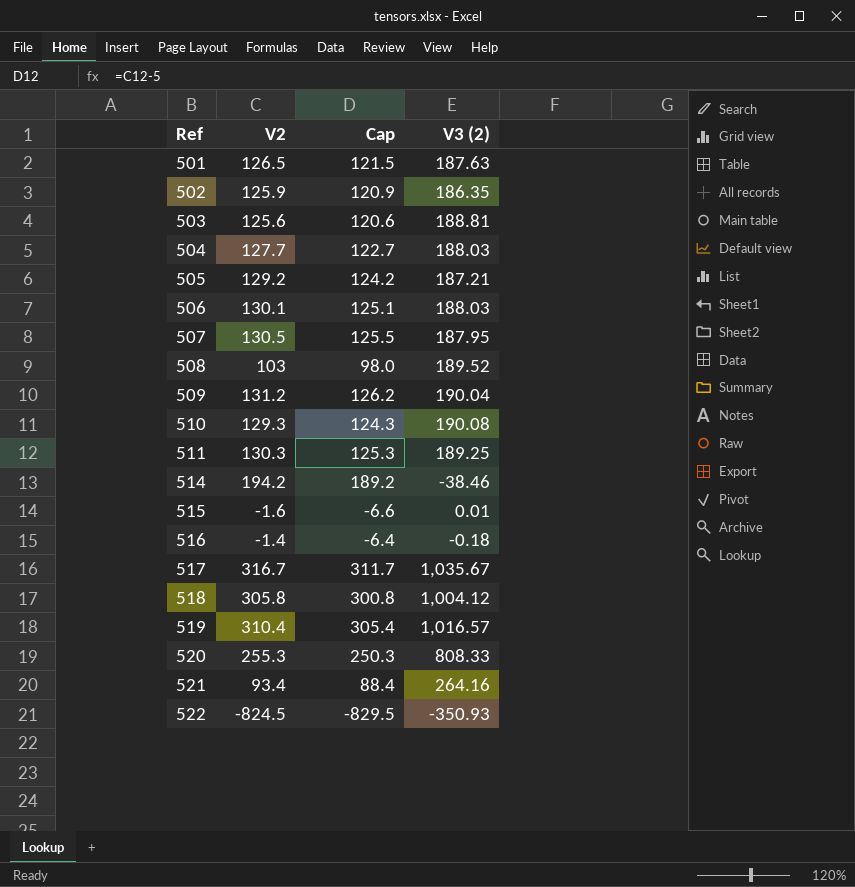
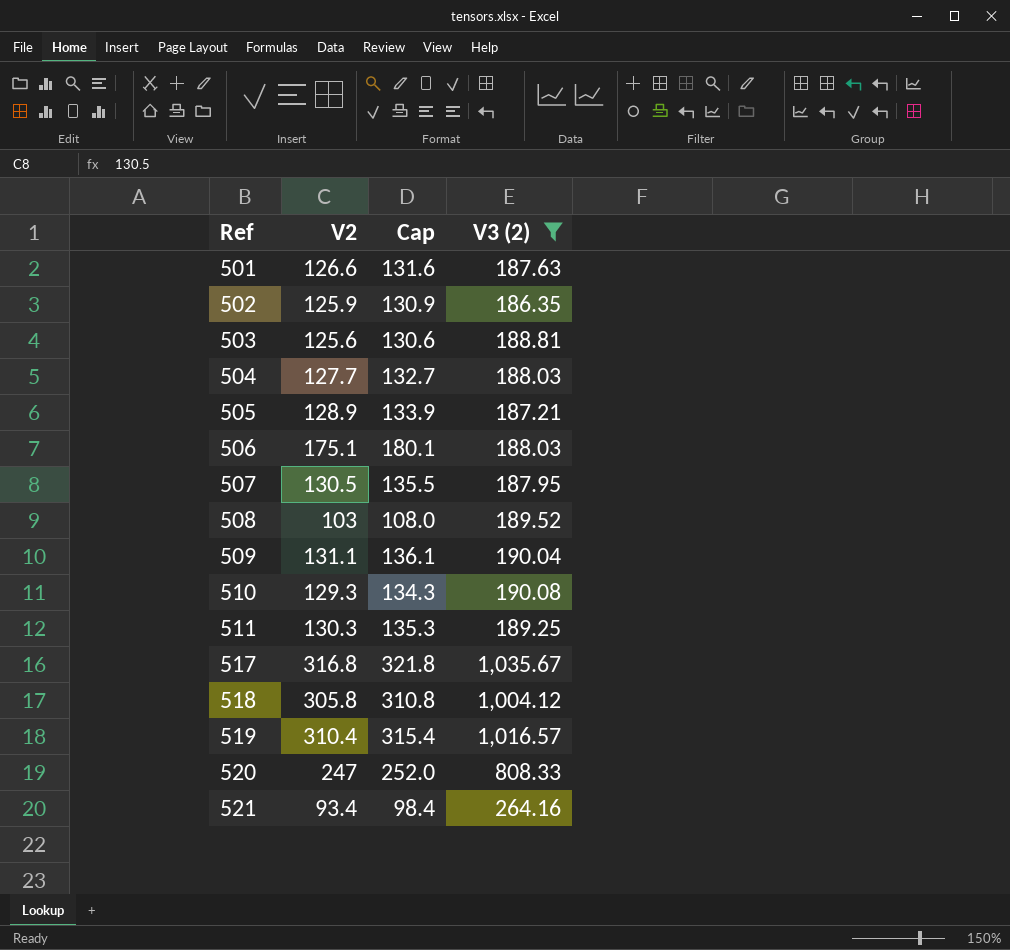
filter: none -> V3 (2) >= 186.35
column Cap | formula: [V2] - 5 -> [V2] + 5
501 | V2: 126.5 -> 126.6
505 | V2: 129.2 -> 128.9
506 | V2: 130.1 -> 175.1
509 | V2: 131.2 -> 131.1
517 | V2: 316.7 -> 316.8
520 | V2: 255.3 -> 247

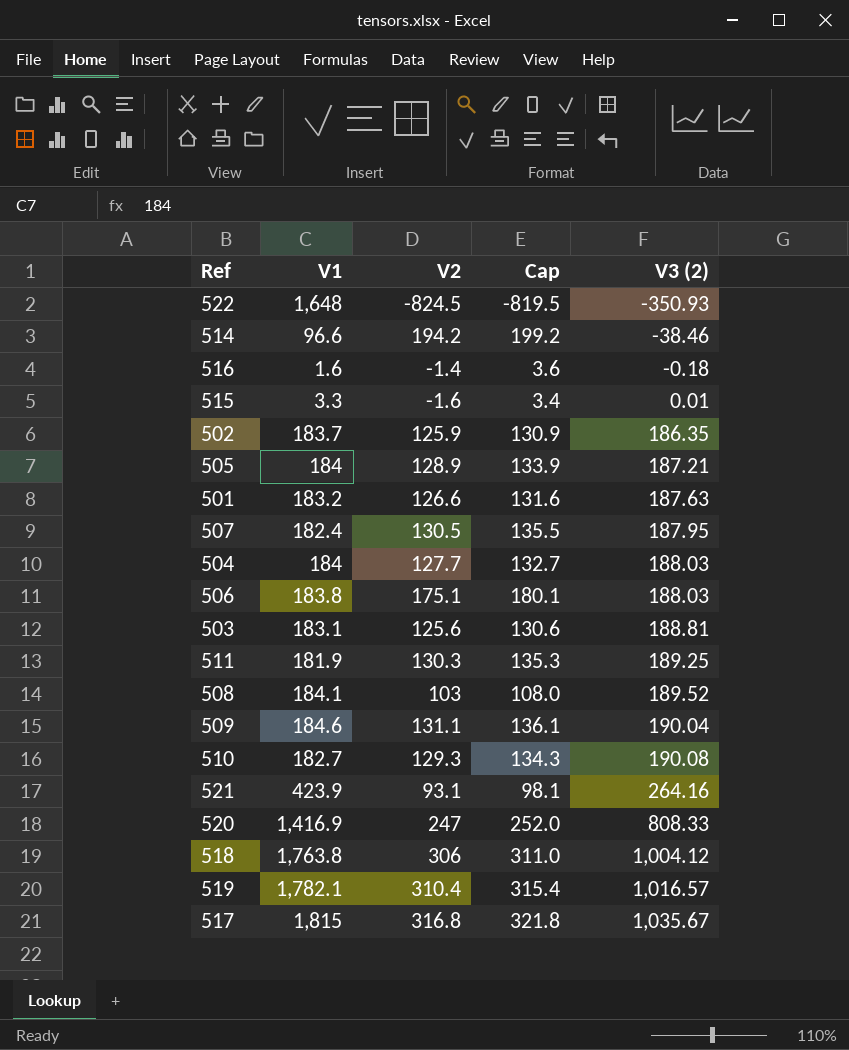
filter: V3 (2) >= 186.35 -> none
row order: Ref ascending -> V3 (2) ascending
column V1 | position: none -> 2
521 | V2: 93.4 -> 93.1
521 | Cap: 98.4 -> 98.1
518 | V2: 305.8 -> 306
518 | Cap: 310.8 -> 311.0

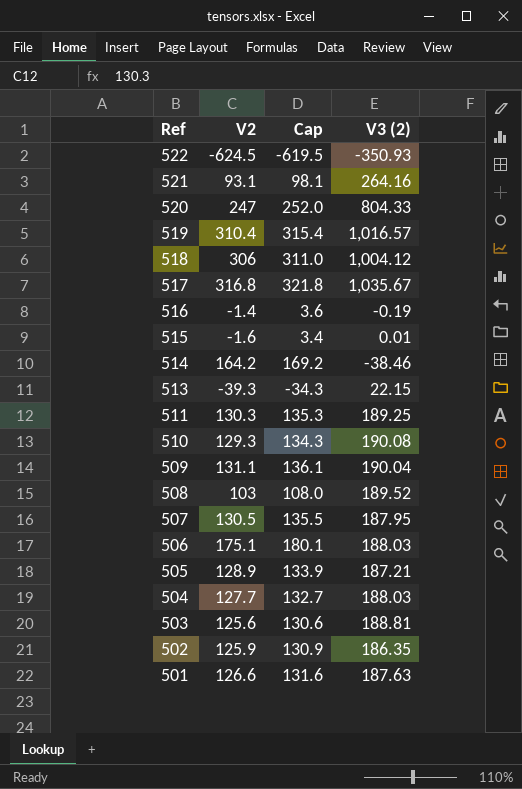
row order: V3 (2) ascending -> Ref descending
column V1 | position: 2 -> none
522 | V2: -824.5 -> -624.5
522 | Cap: -819.5 -> -619.5
520 | V3 (2): 808.33 -> 804.33
516 | V3 (2): -0.18 -> -0.19
514 | V2: 194.2 -> 164.2
514 | Cap: 199.2 -> 169.2
row 513: none -> -39.3 | -34.3 | 22.15

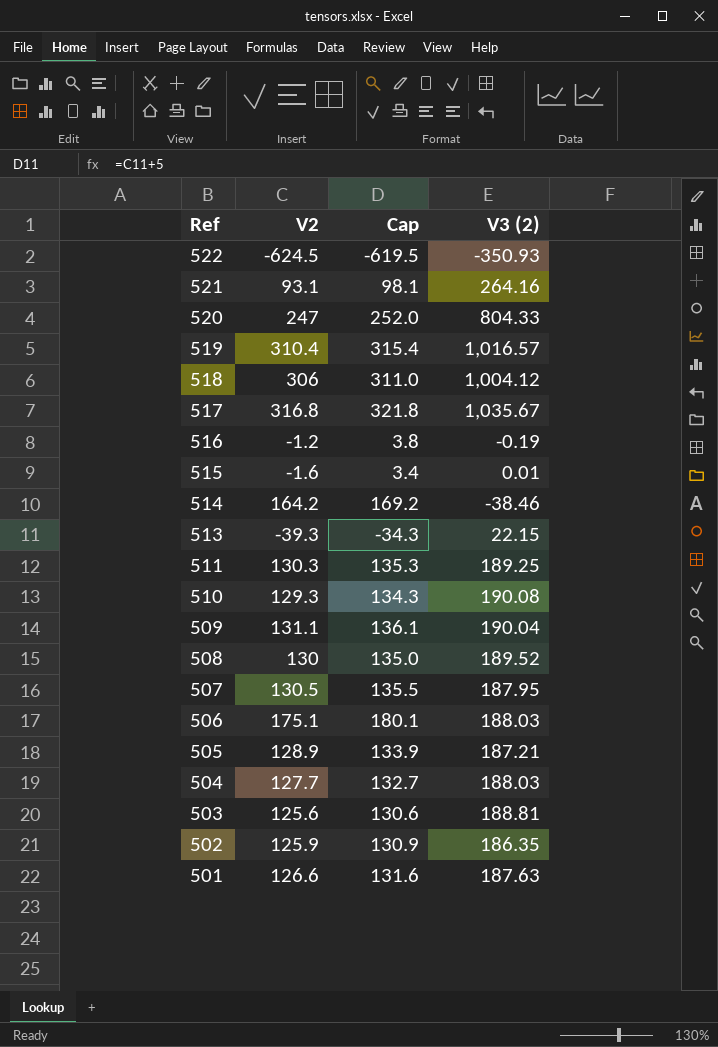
516 | V2: -1.4 -> -1.2
516 | Cap: 3.6 -> 3.8
508 | V2: 103 -> 130
508 | Cap: 108.0 -> 135.0

